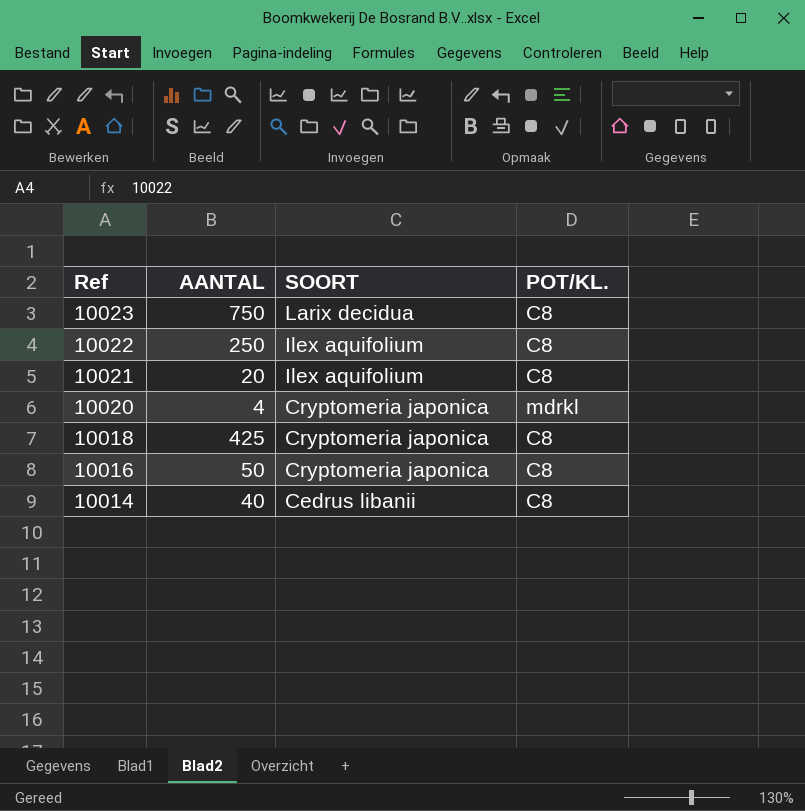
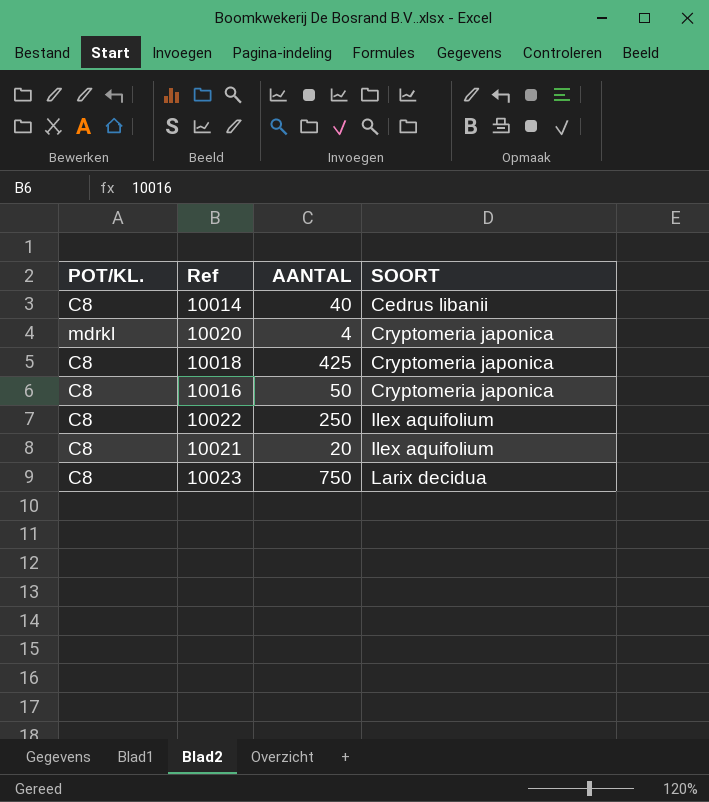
row order: Ref descending -> SOORT ascending
column POT/KL. | position: 4 -> 1

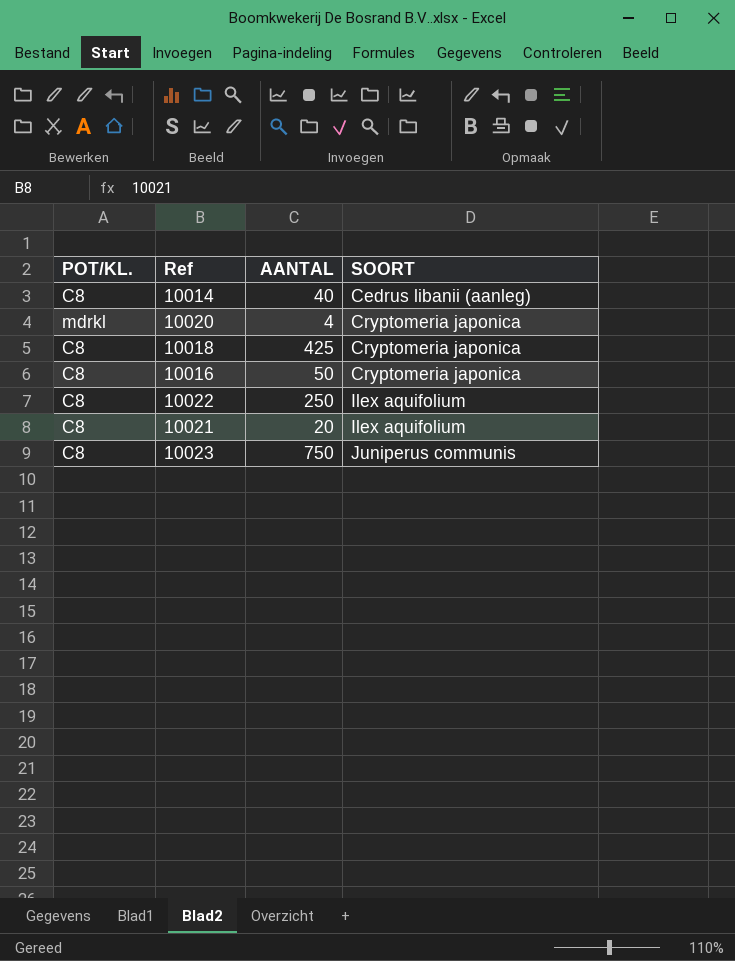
10014 | SOORT: Cedrus libanii -> Cedrus libanii (aanleg)
10023 | SOORT: Larix decidua -> Juniperus communis

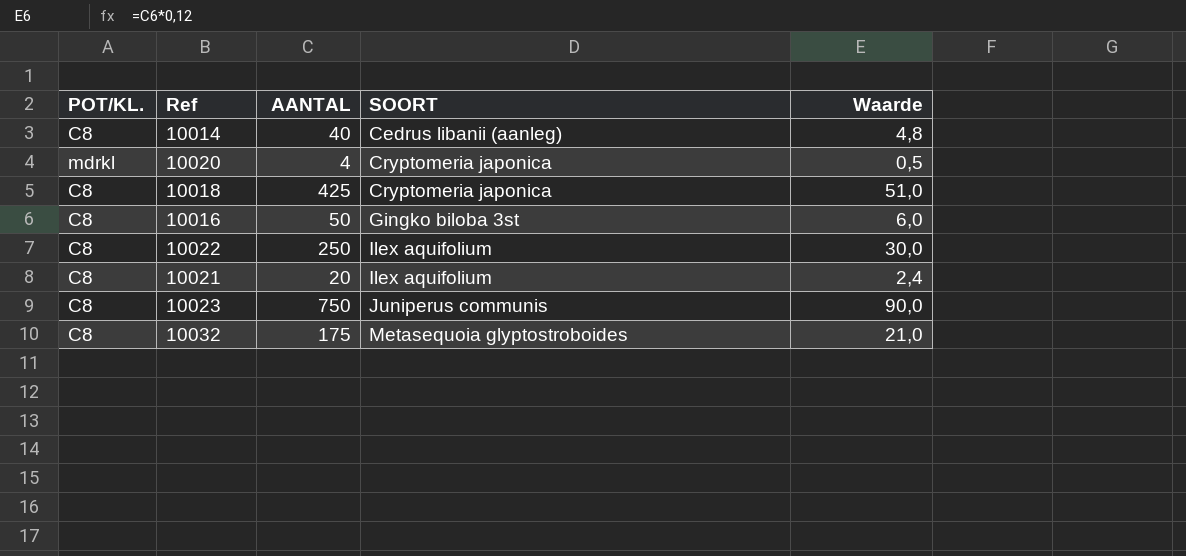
column Waarde | formula: none -> [AANTAL] * 0,12
10016 | SOORT: Cryptomeria japonica -> Gingko biloba 3st
row 10032: none -> C8 | 175 | Metasequoia glyptostroboides | 21,0

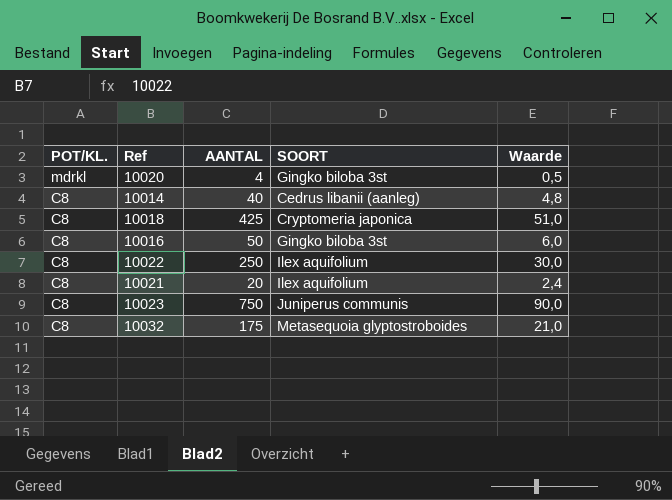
row order: SOORT ascending -> POT/KL. descending
10020 | SOORT: Cryptomeria japonica -> Gingko biloba 3st

